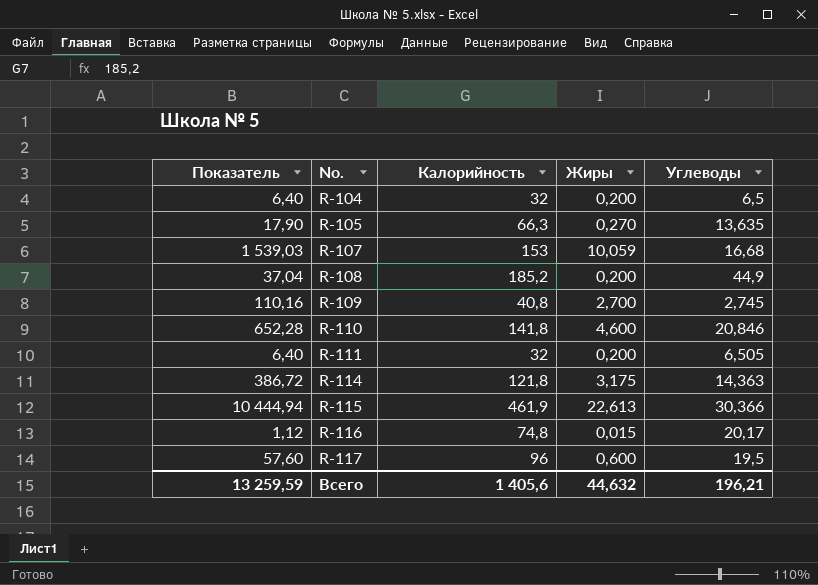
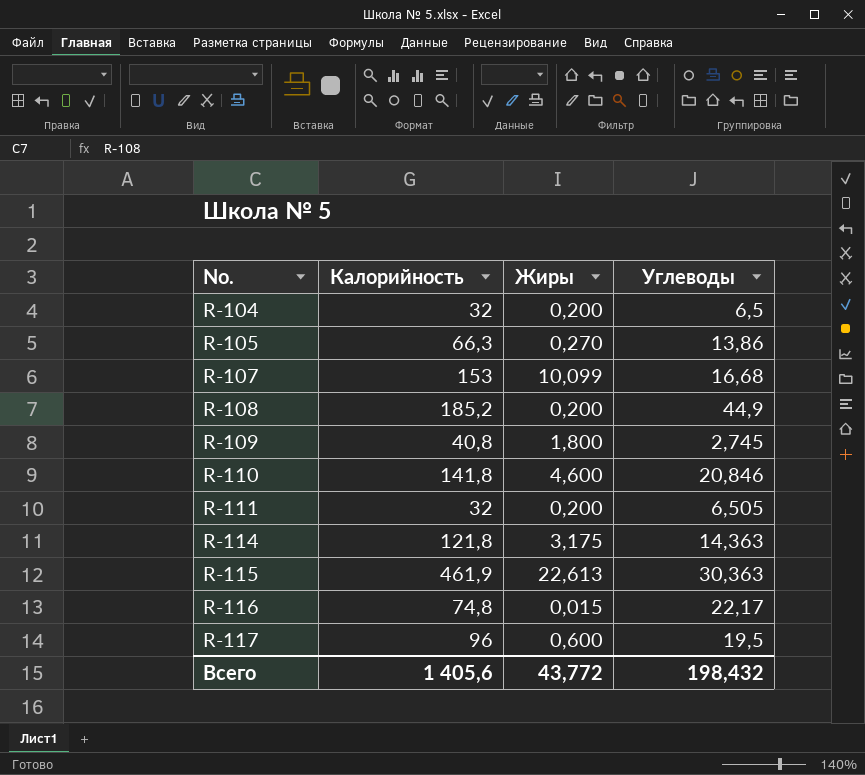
column Показатель | formula: [Калорийность] * [Жиры] -> none
R-105 | Углеводы: 13,635 -> 13,86
R-107 | Жиры: 10,059 -> 10,099
R-109 | Жиры: 2,700 -> 1,800
R-115 | Углеводы: 30,366 -> 30,363
R-116 | Углеводы: 20,17 -> 22,17
Всего | Жиры: 44,632 -> 43,772
Всего | Углеводы: 196,21 -> 198,432

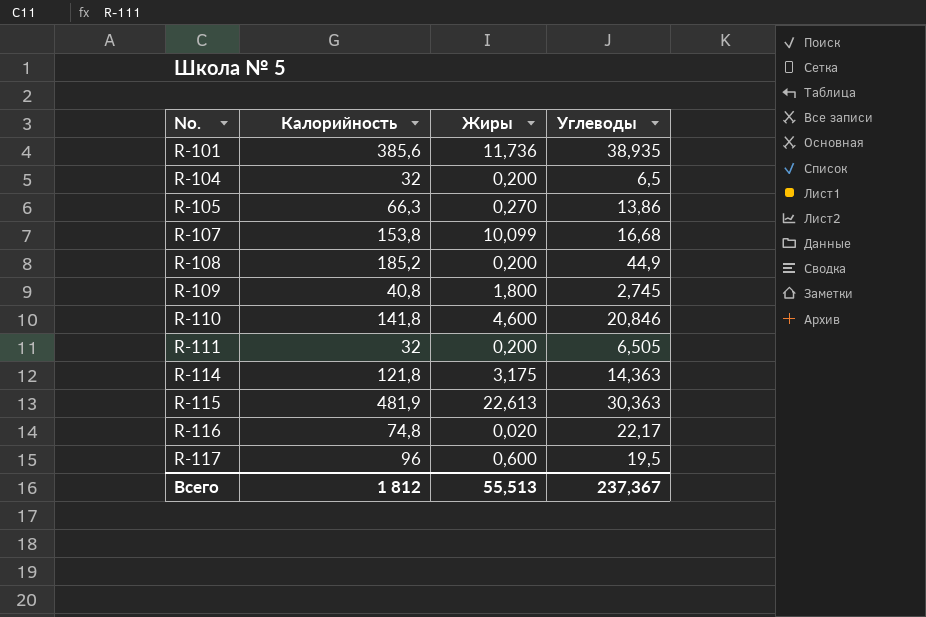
row R-101: none -> 385,6 | 11,736 | 38,935
R-107 | Калорийность: 153 -> 153,8
R-115 | Калорийность: 461,9 -> 481,9
R-116 | Жиры: 0,015 -> 0,020
Всего | Калорийность: 1 405,6 -> 1 812
Всего | Жиры: 43,772 -> 55,513
Всего | Углеводы: 198,432 -> 237,367

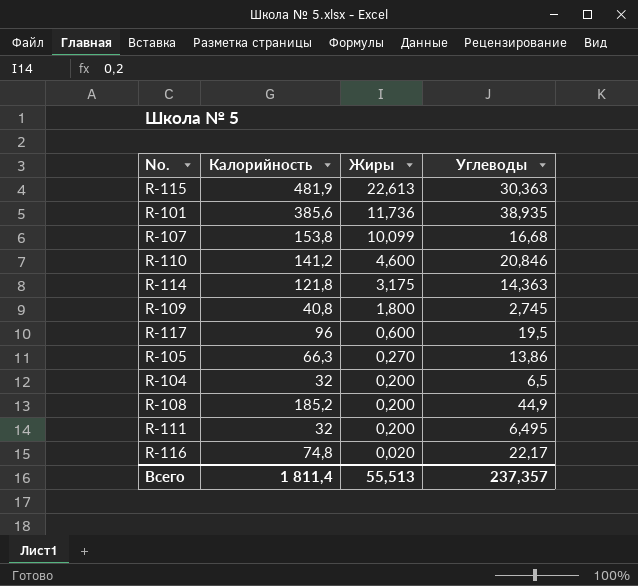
row order: No. ascending -> Жиры descending
R-110 | Калорийность: 141,8 -> 141,2
R-111 | Углеводы: 6,505 -> 6,495
Всего | Калорийность: 1 812 -> 1 811,4
Всего | Углеводы: 237,367 -> 237,357

